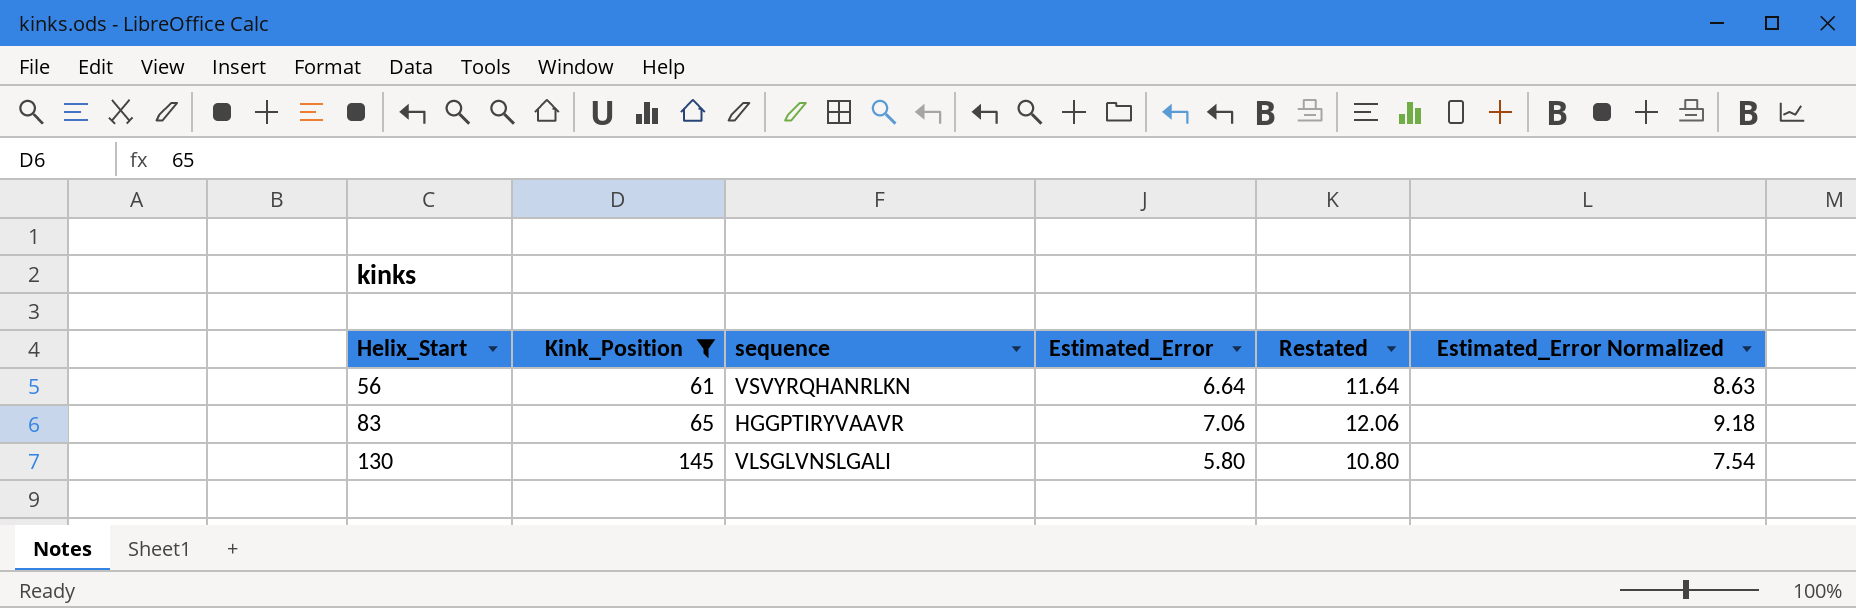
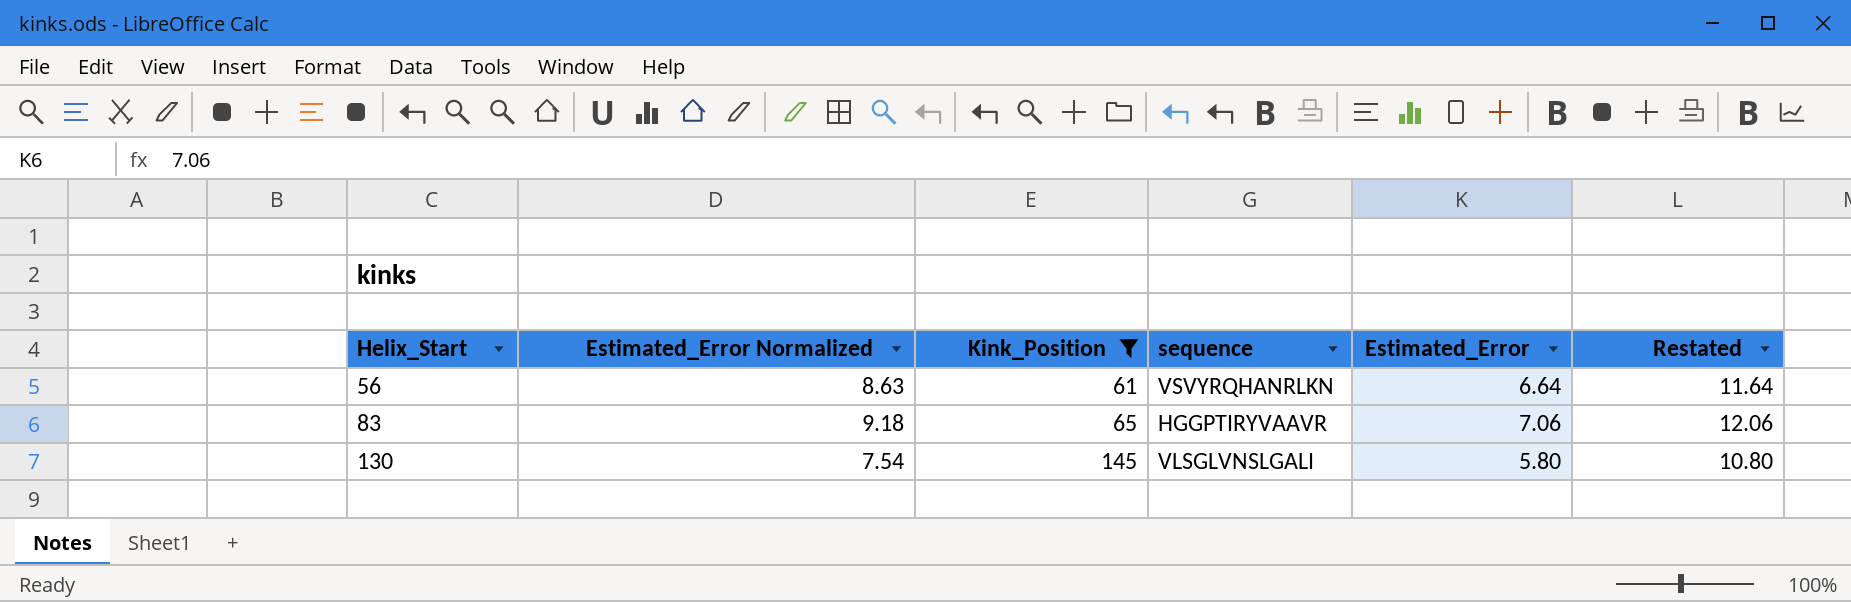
column Estimated_Error Normalized | position: 6 -> 2

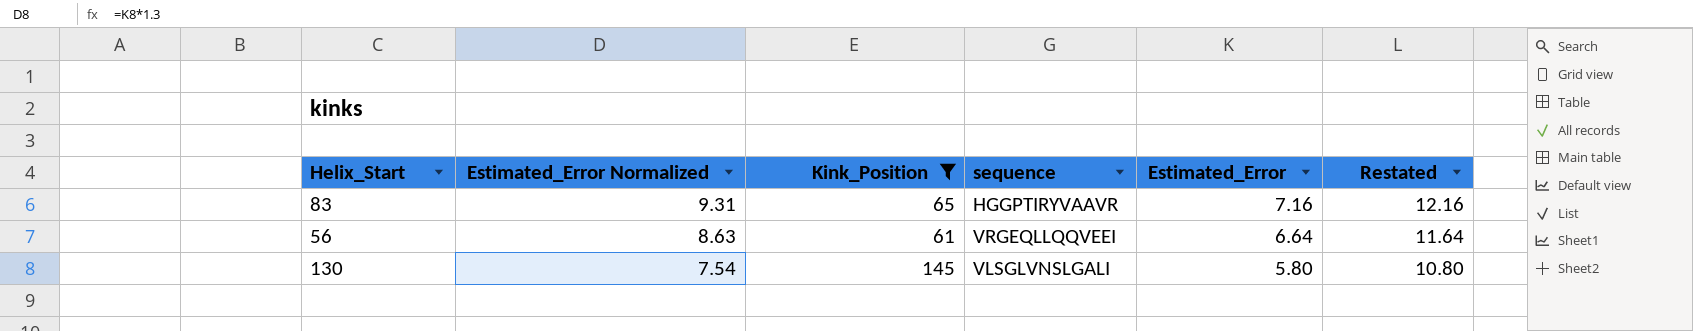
row order: Helix_Start ascending -> Estimated_Error Normalized descending
83 | Estimated_Error Normalized: 9.18 -> 9.31
83 | Estimated_Error: 7.06 -> 7.16
83 | Restated: 12.06 -> 12.16
56 | sequence: VSVYRQHANRLKN -> VRGEQLLQQVEEI

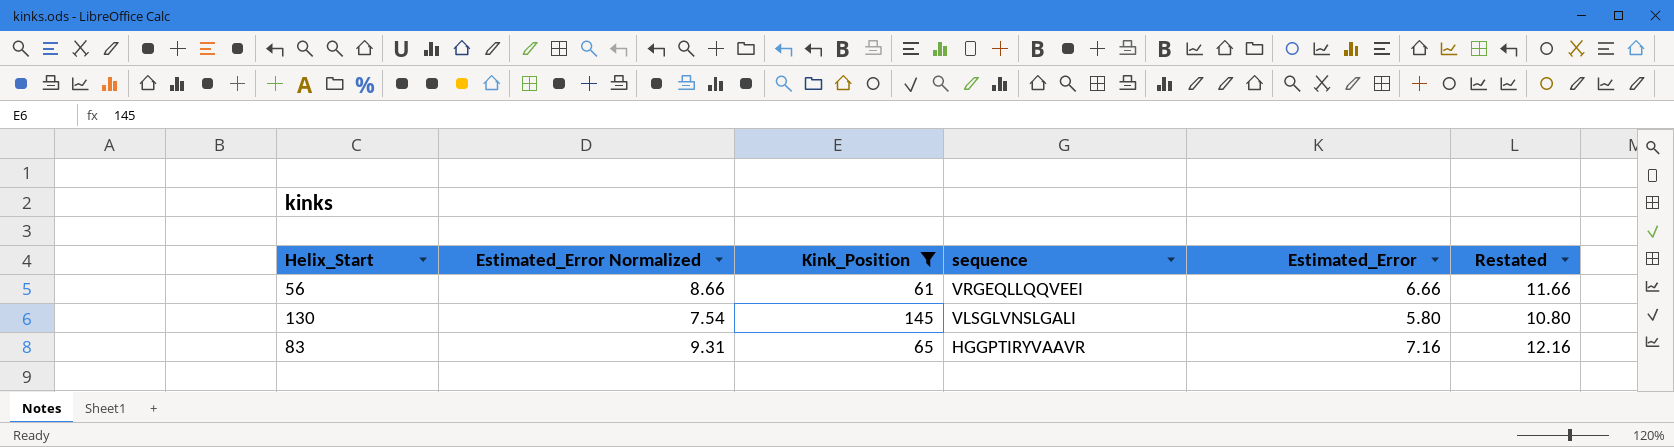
row order: Estimated_Error Normalized descending -> sequence descending
56 | Estimated_Error Normalized: 8.63 -> 8.66
56 | Estimated_Error: 6.64 -> 6.66
56 | Restated: 11.64 -> 11.66

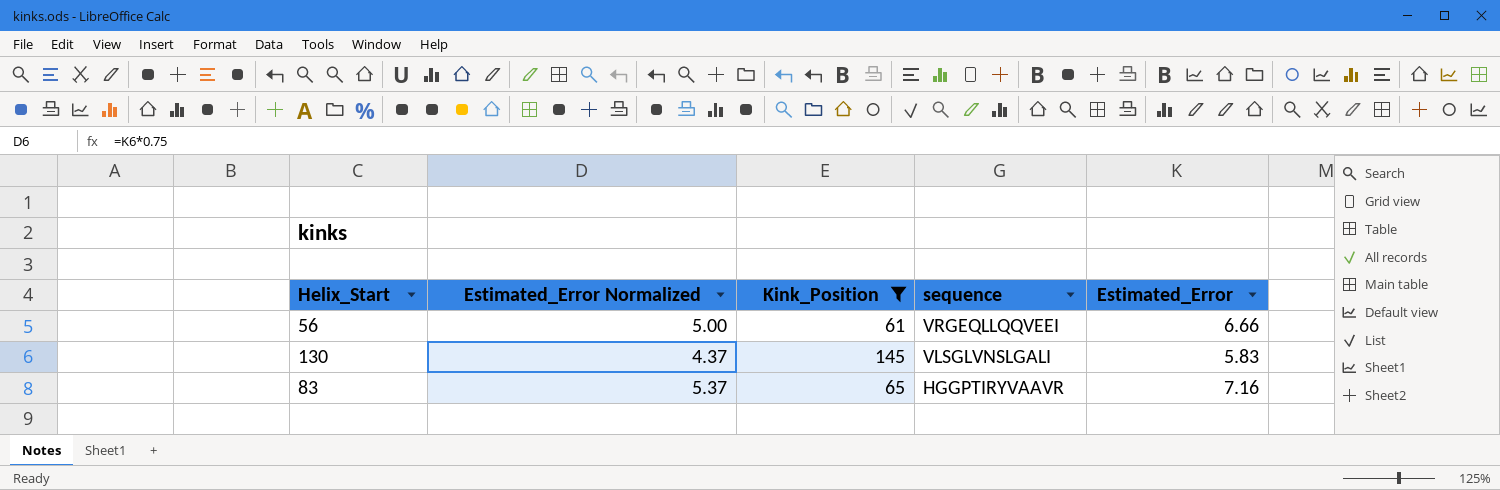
column Restated | formula: [Estimated_Error] + 5 -> none
column Estimated_Error Normalized | formula: [Estimated_Error] * 1.3 -> [Estimated_Error] * 0.75
130 | Estimated_Error: 5.80 -> 5.83

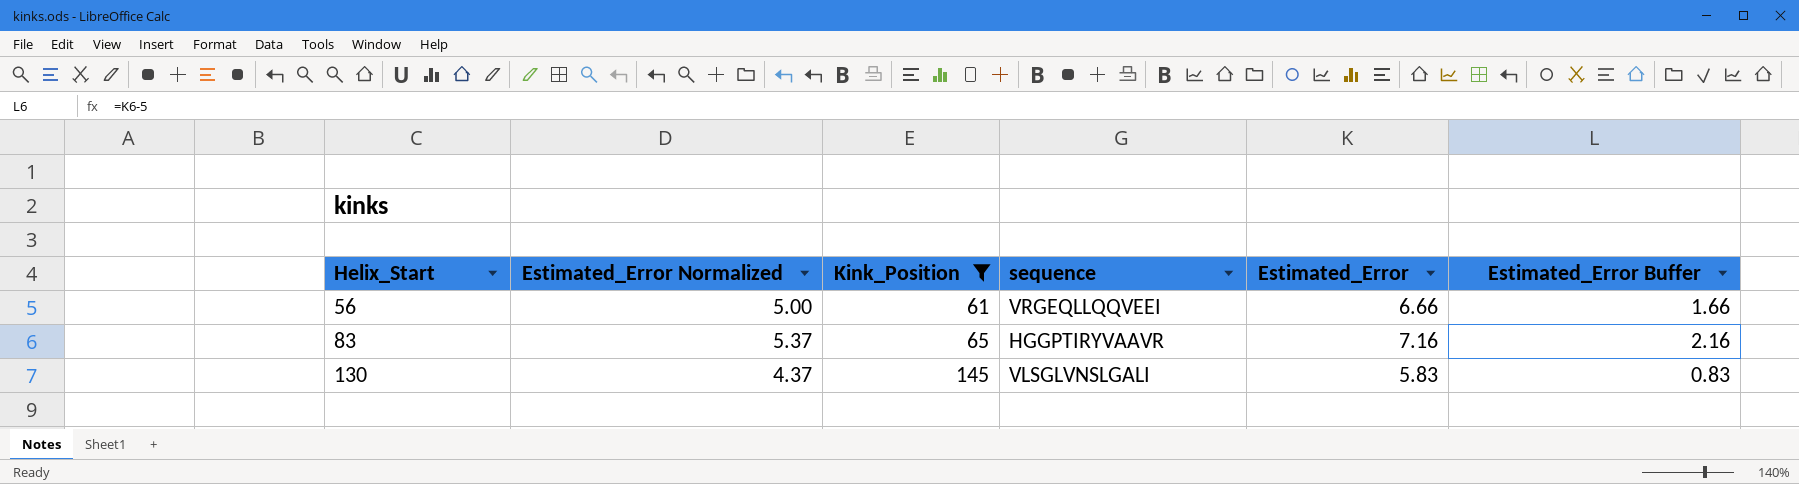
row order: sequence descending -> Helix_Start ascending
column Estimated_Error Buffer | formula: none -> [Estimated_Error] - 5

